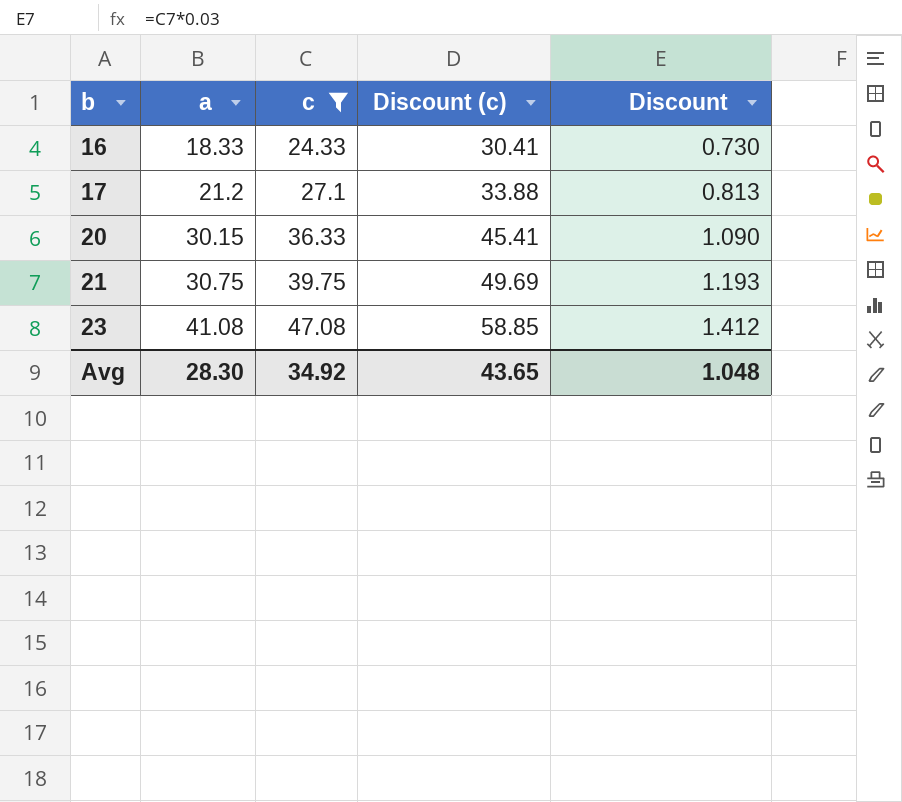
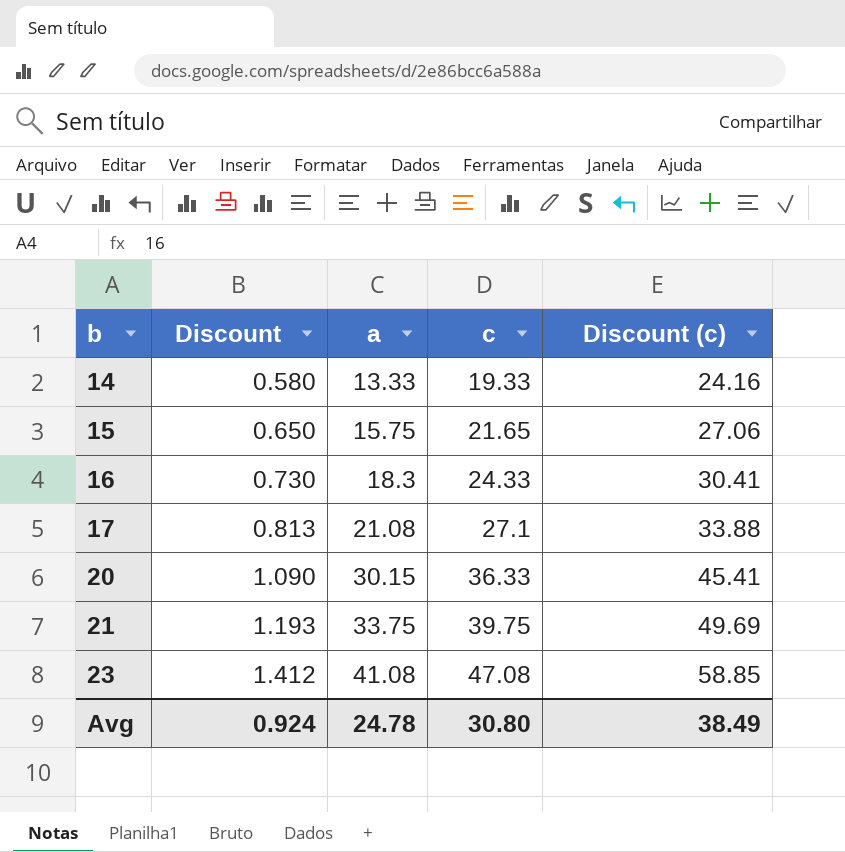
filter: c >= 24.33 -> none
column Discount | position: 5 -> 2
16 | a: 18.33 -> 18.3
17 | a: 21.2 -> 21.08
21 | a: 30.75 -> 33.75
Avg | Discount: 1.048 -> 0.924
Avg | a: 28.30 -> 24.78
Avg | c: 34.92 -> 30.80
Avg | Discount (c): 43.65 -> 38.49

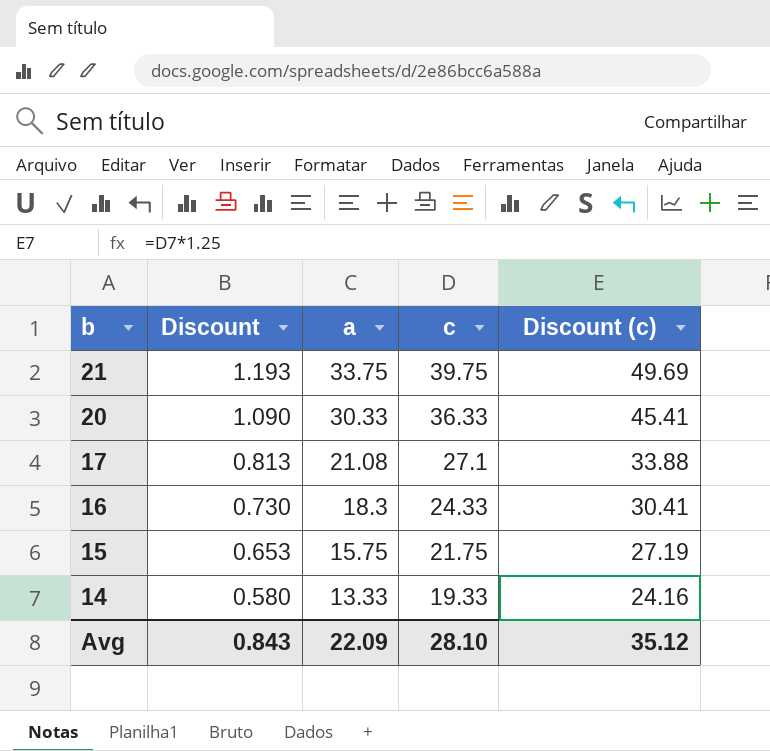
row order: b ascending -> b descending
row 23: 1.412 | 41.08 | 47.08 | 58.85 -> none
20 | a: 30.15 -> 30.33
15 | Discount: 0.650 -> 0.653
15 | c: 21.65 -> 21.75
15 | Discount (c): 27.06 -> 27.19
Avg | Discount: 0.924 -> 0.843
Avg | a: 24.78 -> 22.09
Avg | c: 30.80 -> 28.10
Avg | Discount (c): 38.49 -> 35.12

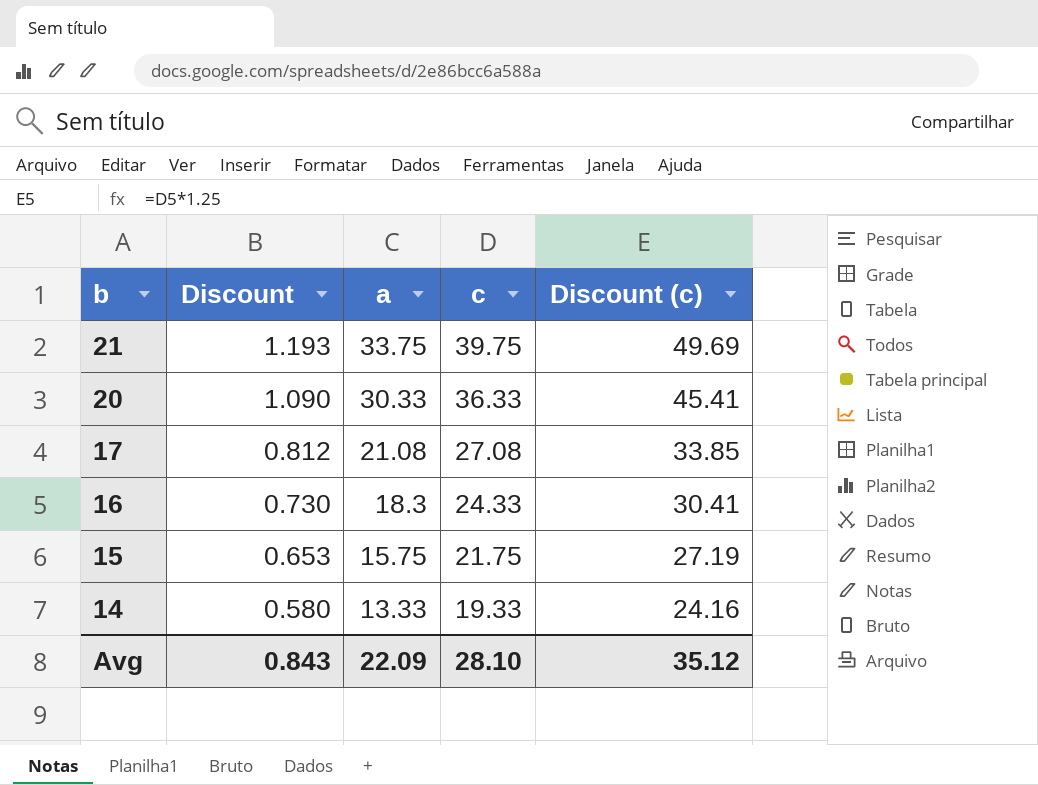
17 | Discount: 0.813 -> 0.812
17 | c: 27.1 -> 27.08
17 | Discount (c): 33.88 -> 33.85

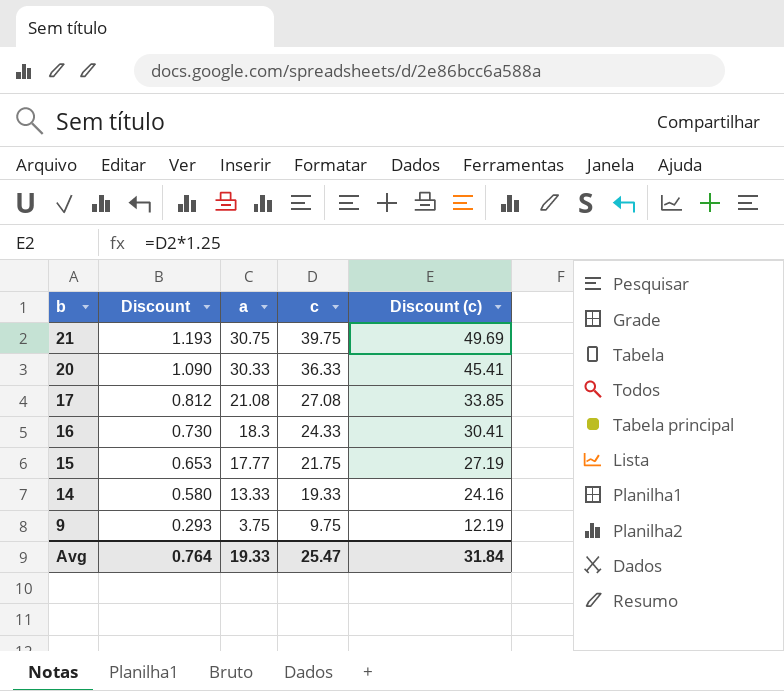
21 | a: 33.75 -> 30.75
15 | a: 15.75 -> 17.77
row 9: none -> 0.293 | 3.75 | 9.75 | 12.19
Avg | Discount: 0.843 -> 0.764
Avg | a: 22.09 -> 19.33
Avg | c: 28.10 -> 25.47
Avg | Discount (c): 35.12 -> 31.84

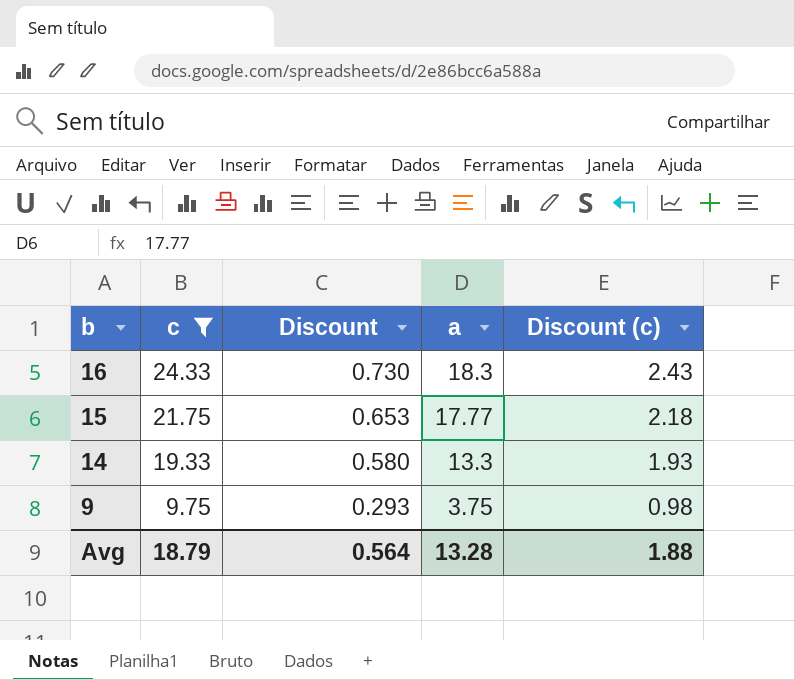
filter: none -> c <= 24.33
column c | position: 4 -> 2
column Discount (c) | formula: [c] * 1.25 -> [c] * 0.1
14 | a: 13.33 -> 13.3
Avg | c: 25.47 -> 18.79
Avg | Discount: 0.764 -> 0.564
Avg | a: 19.33 -> 13.28
Avg | Discount (c): 31.84 -> 1.88

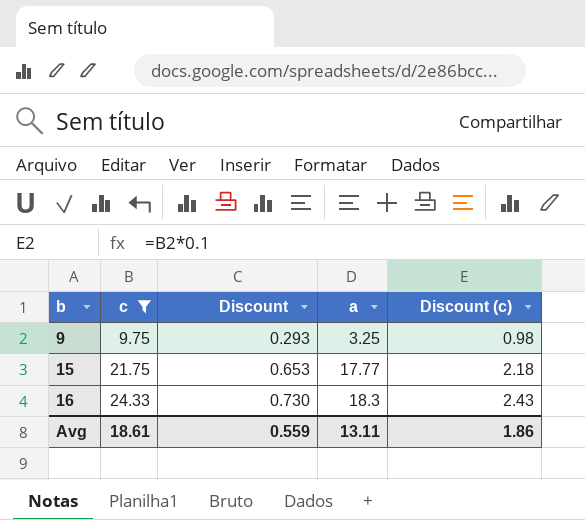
row order: b descending -> b ascending
row 14: 19.33 | 0.580 | 13.3 | 1.93 -> none
9 | a: 3.75 -> 3.25
Avg | c: 18.79 -> 18.61
Avg | Discount: 0.564 -> 0.559
Avg | a: 13.28 -> 13.11
Avg | Discount (c): 1.88 -> 1.86

